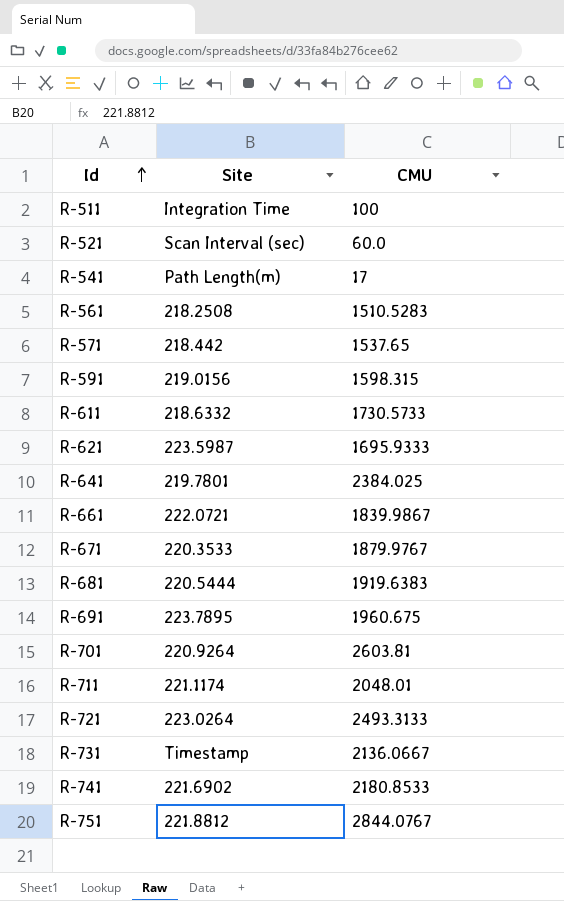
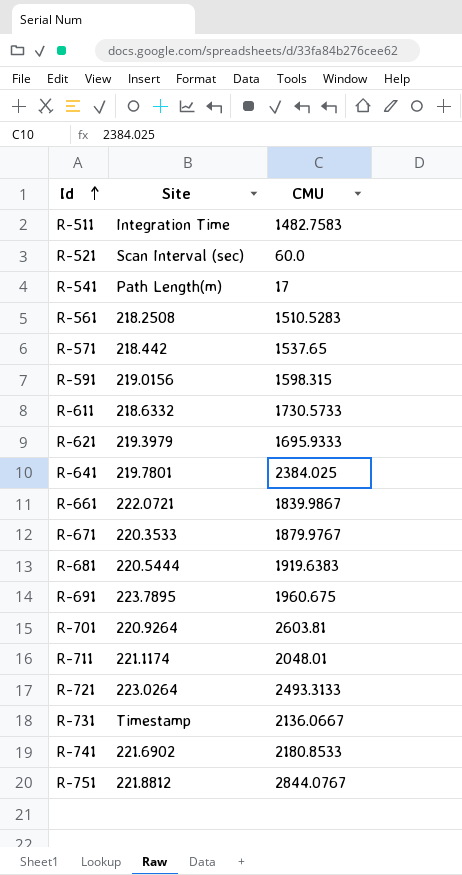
R-511 | CMU: 100 -> 1482.7583
R-621 | Site: 223.5987 -> 219.3979

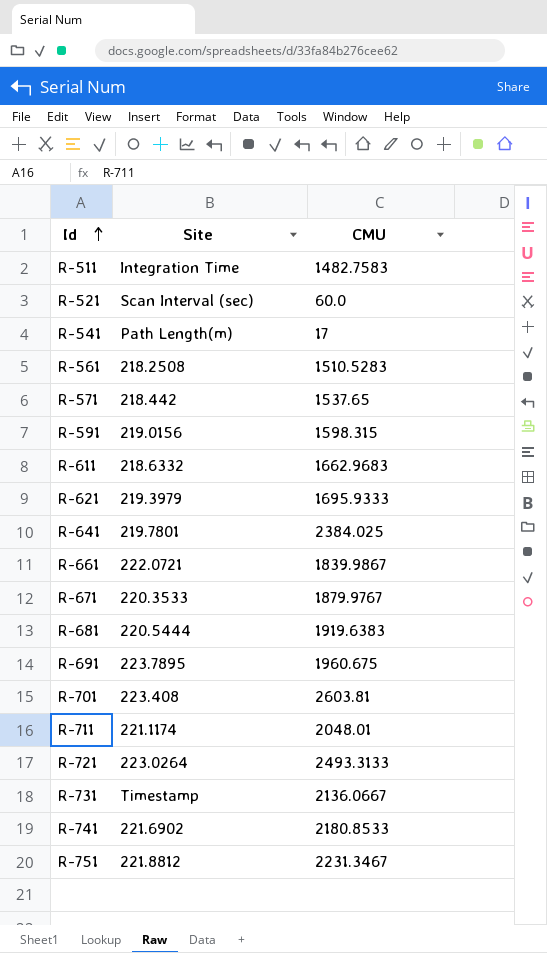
R-611 | CMU: 1730.5733 -> 1662.9683
R-701 | Site: 220.9264 -> 223.408
R-751 | CMU: 2844.0767 -> 2231.3467

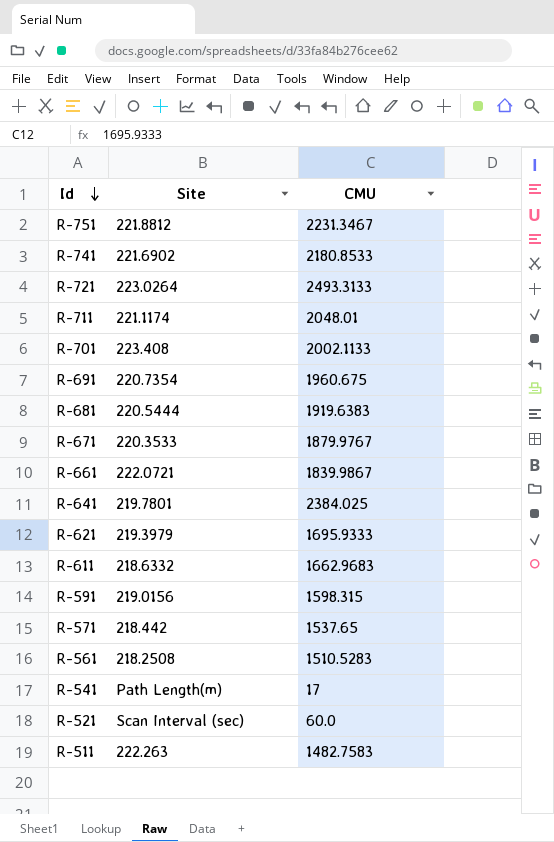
row order: Id ascending -> Id descending
row R-731: Timestamp | 2136.0667 -> none
R-701 | CMU: 2603.81 -> 2002.1133
R-691 | Site: 223.7895 -> 220.7354
R-511 | Site: Integration Time -> 222.263

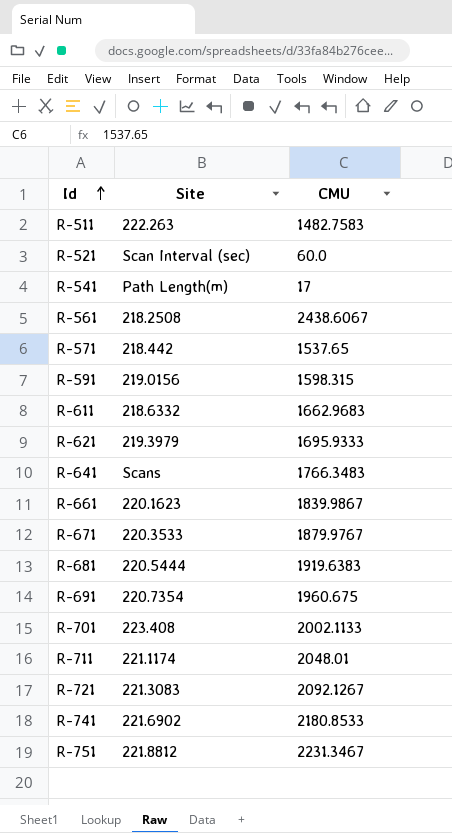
row order: Id descending -> Id ascending
R-561 | CMU: 1510.5283 -> 2438.6067
R-641 | Site: 219.7801 -> Scans
R-641 | CMU: 2384.025 -> 1766.3483
R-661 | Site: 222.0721 -> 220.1623
R-721 | Site: 223.0264 -> 221.3083
R-721 | CMU: 2493.3133 -> 2092.1267

